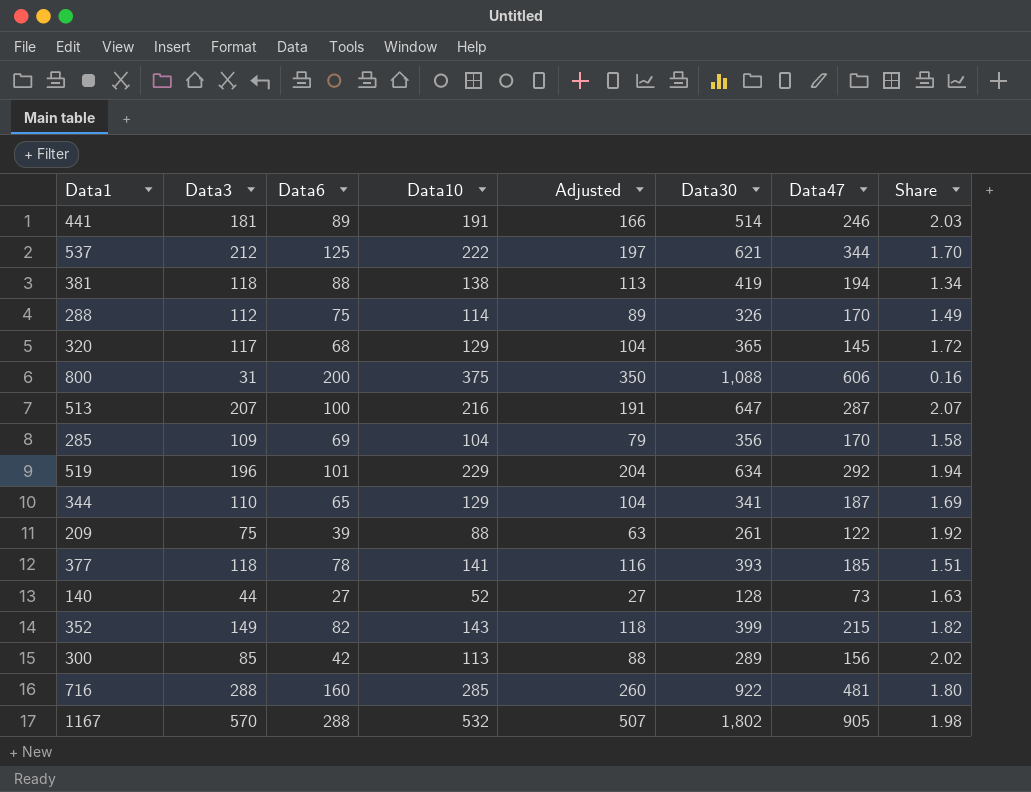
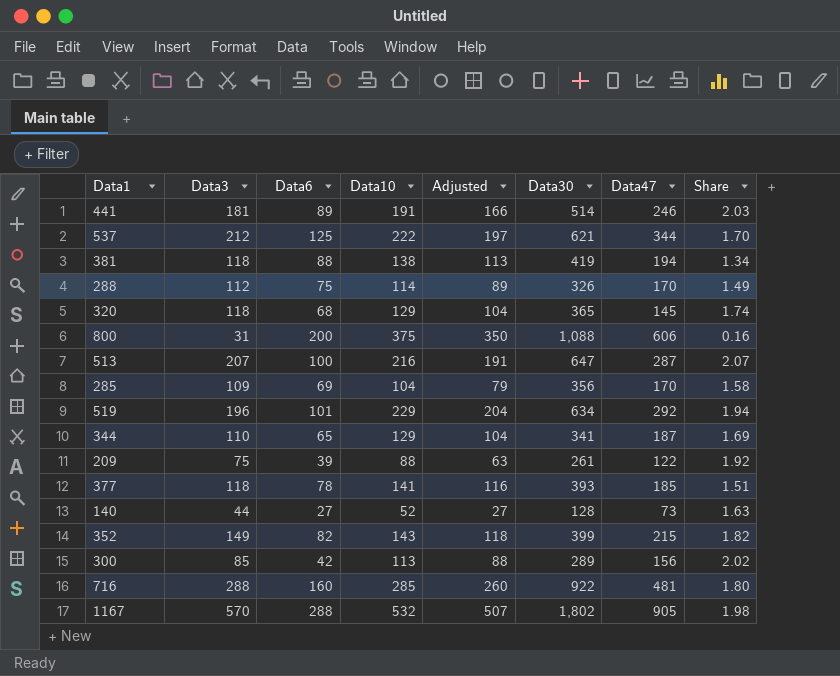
320 | Data3: 117 -> 118
320 | Share: 1.72 -> 1.74

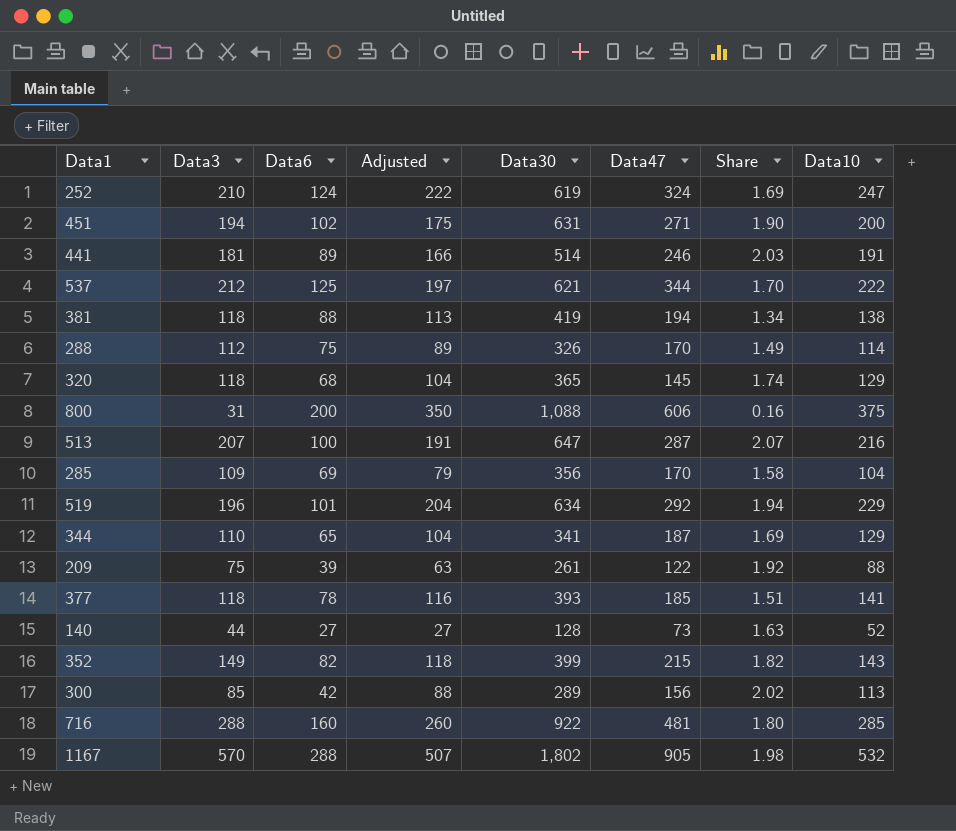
column Data10 | position: 4 -> 8
row 252: none -> 210 | 124 | 222 | 619 | 324 | 1.69 | 247
row 451: none -> 194 | 102 | 175 | 631 | 271 | 1.90 | 200

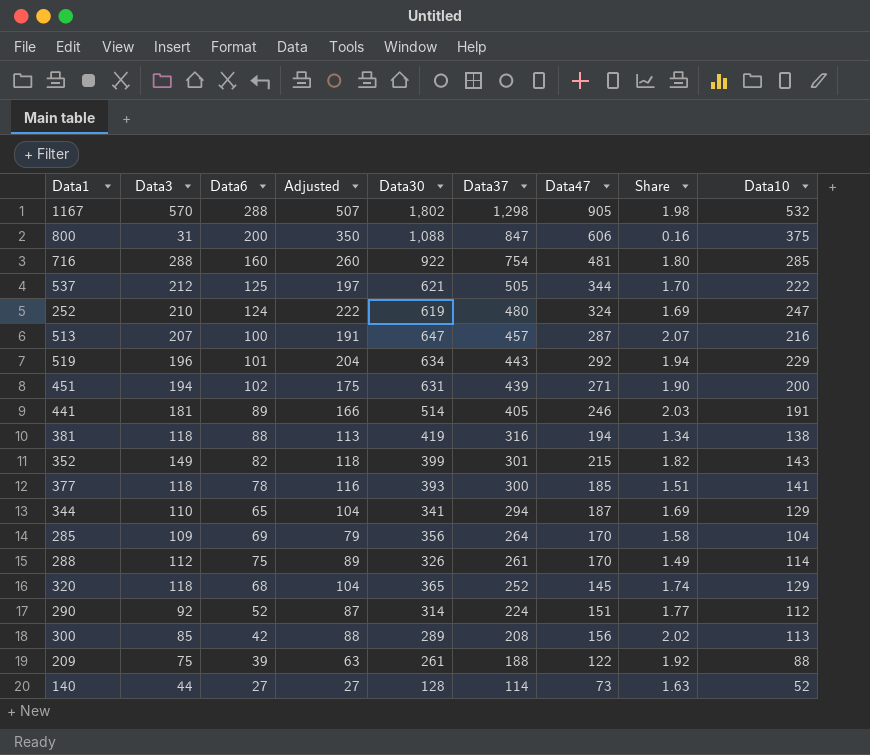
row order: none -> Data37 descending
column Data37 | position: none -> 6
row 290: none -> 92 | 52 | 87 | 314 | 224 | 151 | 1.77 | 112

